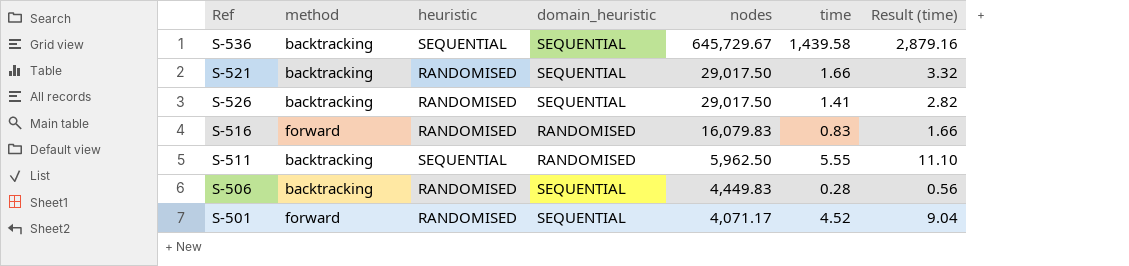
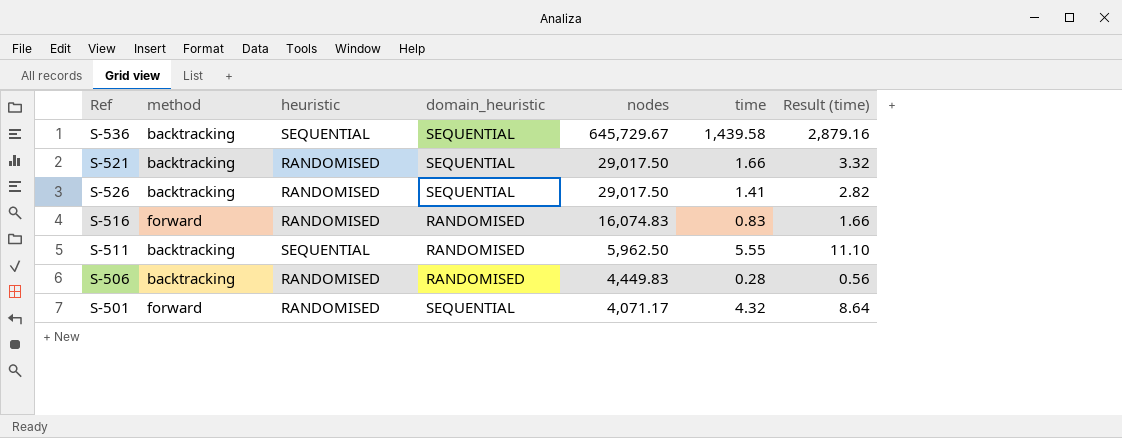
S-516 | nodes: 16,079.83 -> 16,074.83
S-506 | domain_heuristic: SEQUENTIAL -> RANDOMISED
S-501 | time: 4.52 -> 4.32
S-501 | Result (time): 9.04 -> 8.64

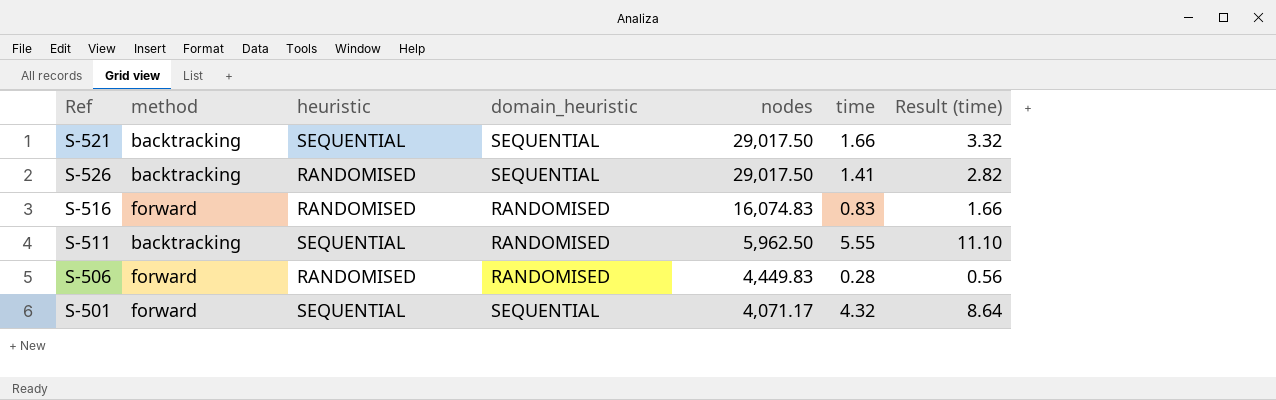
row S-536: backtracking | SEQUENTIAL | SEQUENTIAL | 645,729.67 | 1,439.58 | 2,879.16 -> none
S-521 | heuristic: RANDOMISED -> SEQUENTIAL
S-506 | method: backtracking -> forward
S-501 | heuristic: RANDOMISED -> SEQUENTIAL

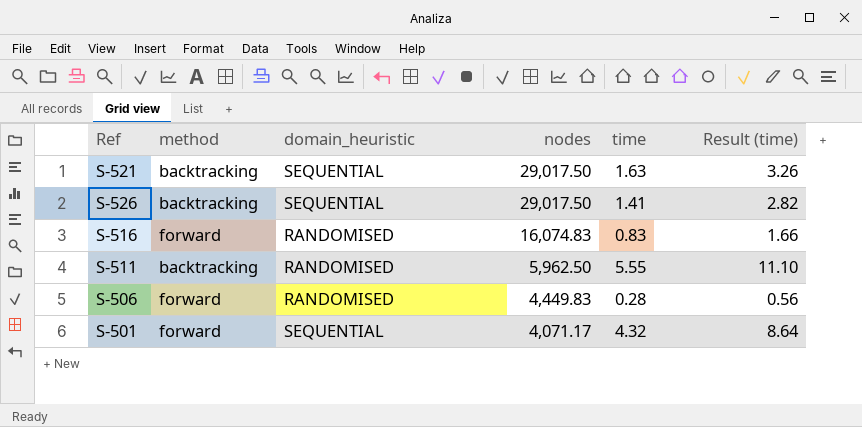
column heuristic | position: 3 -> none
S-521 | time: 1.66 -> 1.63
S-521 | Result (time): 3.32 -> 3.26

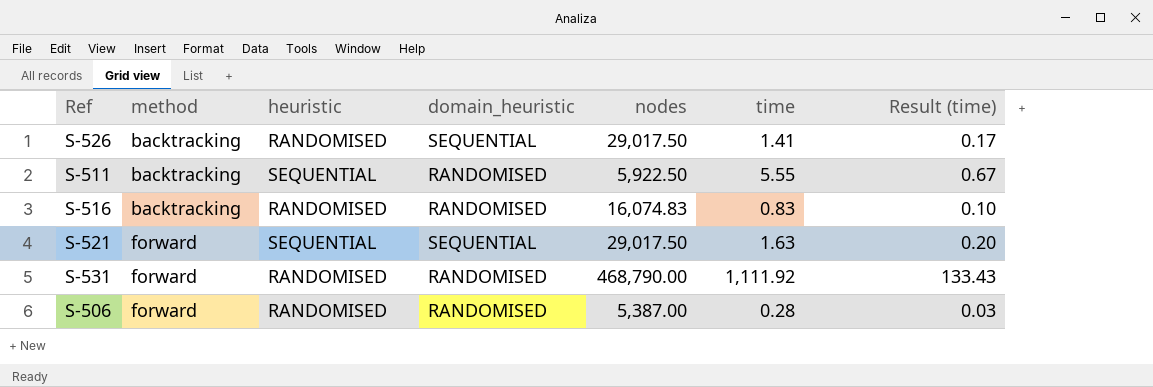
row order: nodes descending -> method ascending
column heuristic | position: none -> 3
column Result (time) | formula: [time] * 2 -> [time] * 0.12
row S-501: forward | SEQUENTIAL | 4,071.17 | 4.32 | 8.64 -> none
S-511 | nodes: 5,962.50 -> 5,922.50
S-516 | method: forward -> backtracking
S-521 | method: backtracking -> forward
row S-531: none -> forward | RANDOMISED | RANDOMISED | 468,790.00 | 1,111.92 | 133.43
S-506 | nodes: 4,449.83 -> 5,387.00

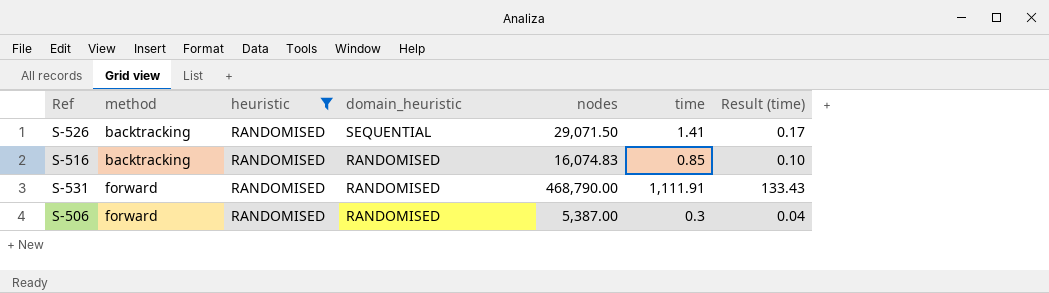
filter: none -> heuristic = RANDOMISED
S-526 | nodes: 29,017.50 -> 29,071.50
S-516 | time: 0.83 -> 0.85
S-531 | time: 1,111.92 -> 1,111.91
S-506 | time: 0.28 -> 0.3
S-506 | Result (time): 0.03 -> 0.04

